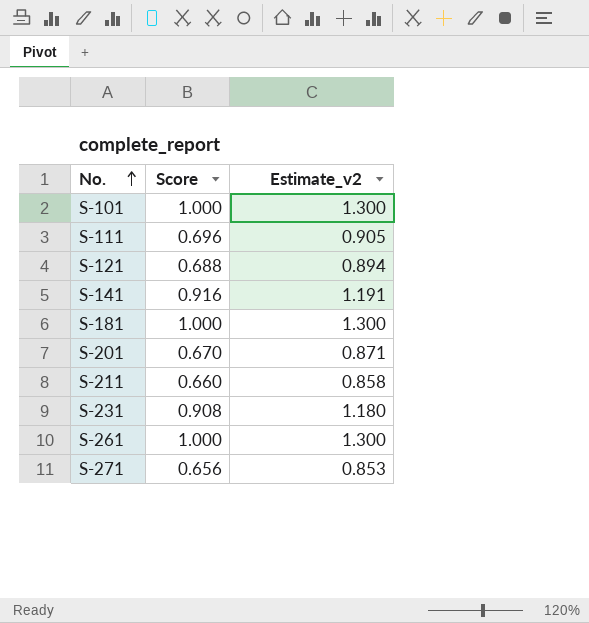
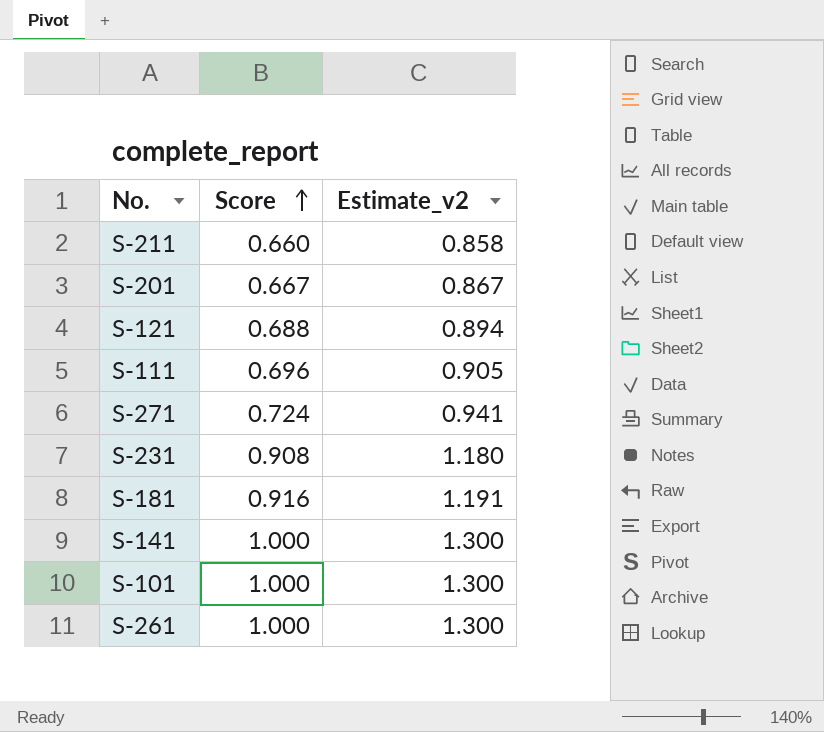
row order: No. ascending -> Score ascending
S-201 | Score: 0.670 -> 0.667
S-201 | Estimate_v2: 0.871 -> 0.867
S-271 | Score: 0.656 -> 0.724
S-271 | Estimate_v2: 0.853 -> 0.941
S-181 | Score: 1.000 -> 0.916
S-181 | Estimate_v2: 1.300 -> 1.191
S-141 | Score: 0.916 -> 1.000
S-141 | Estimate_v2: 1.191 -> 1.300

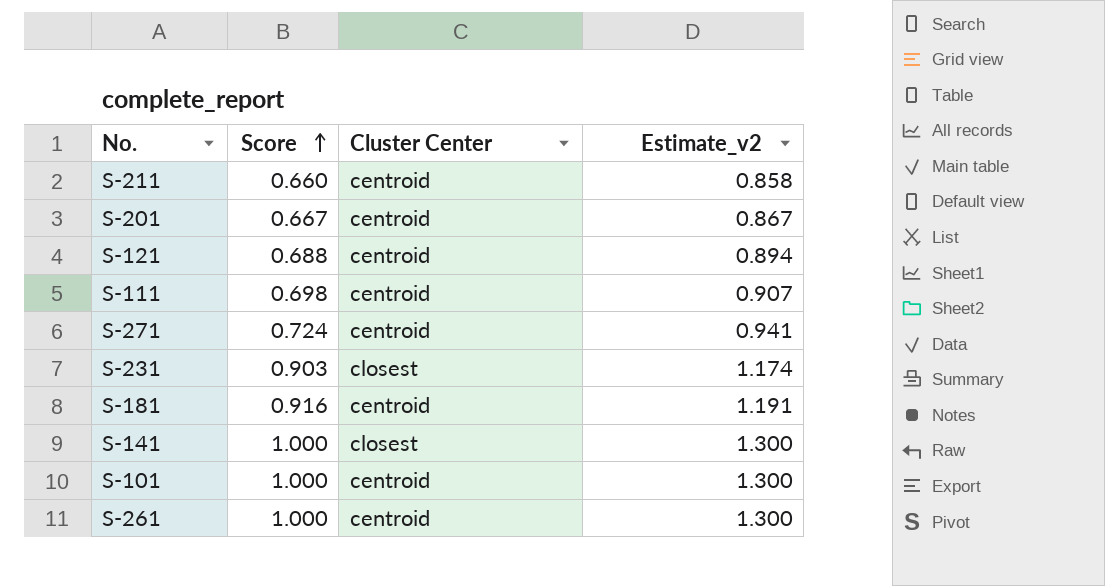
column Cluster Center | position: none -> 3
S-111 | Score: 0.696 -> 0.698
S-111 | Estimate_v2: 0.905 -> 0.907
S-231 | Score: 0.908 -> 0.903
S-231 | Estimate_v2: 1.180 -> 1.174

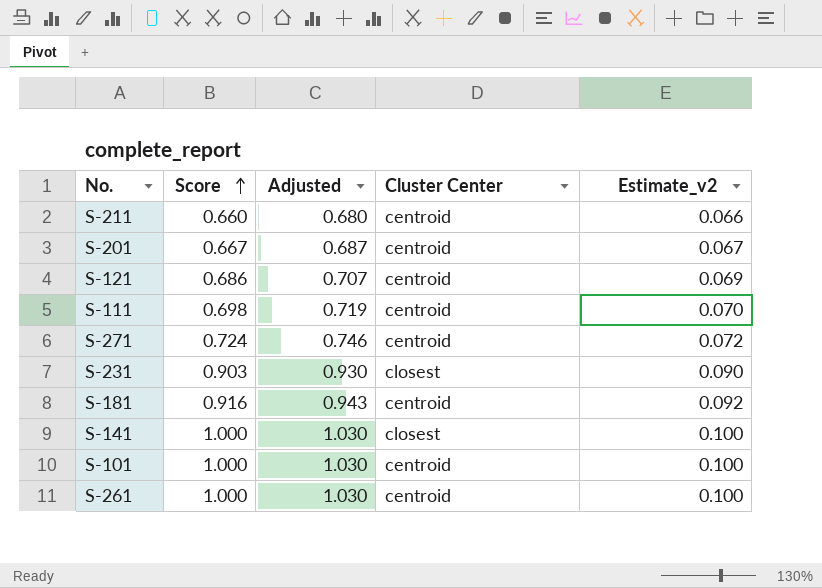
column Adjusted | formula: none -> [Score] * 1.03
column Estimate_v2 | formula: [Score] * 1.3 -> [Score] * 0.1
S-121 | Score: 0.688 -> 0.686

